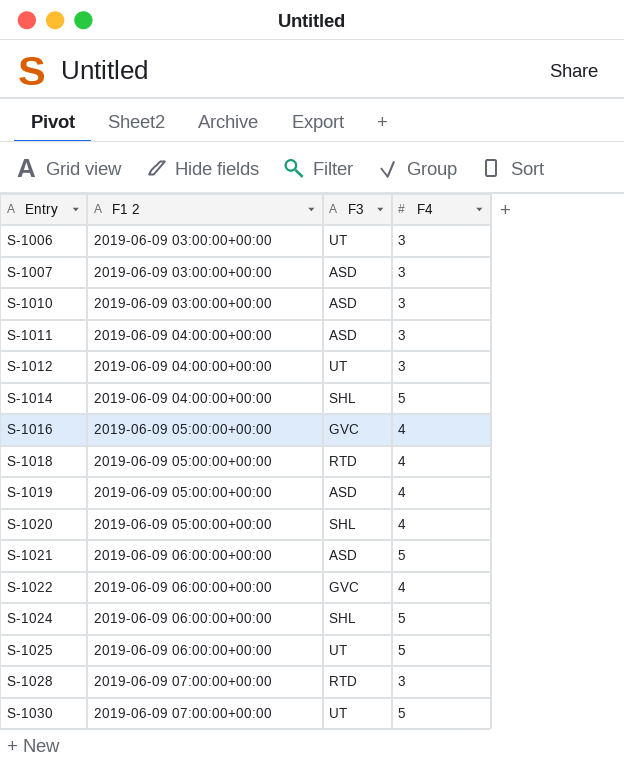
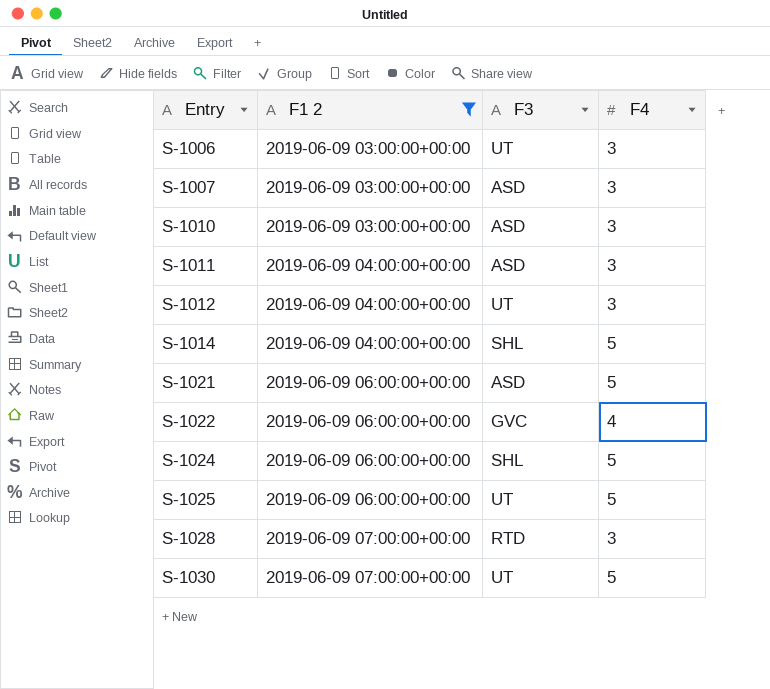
filter: none -> F1 2 != 2019-06-09 05:00:00+00:00

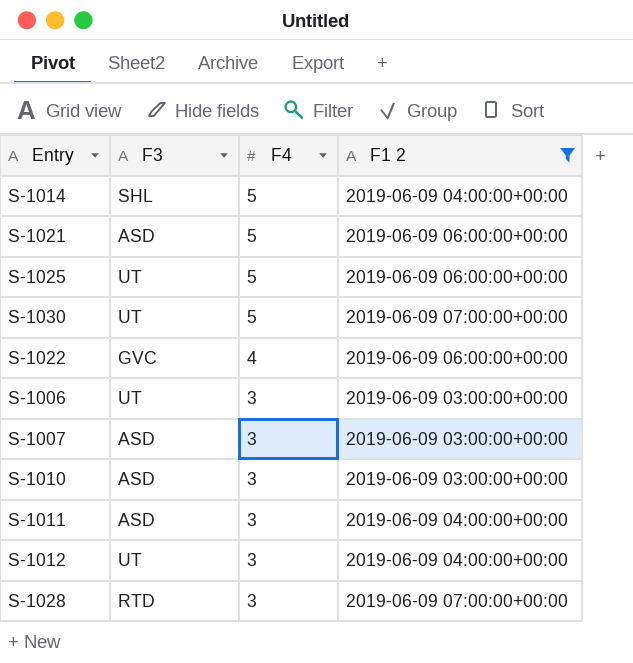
row order: Entry ascending -> F4 descending
column F1 2 | position: 2 -> 4
row S-1024: 2019-06-09 06:00:00+00:00 | SHL | 5 -> none

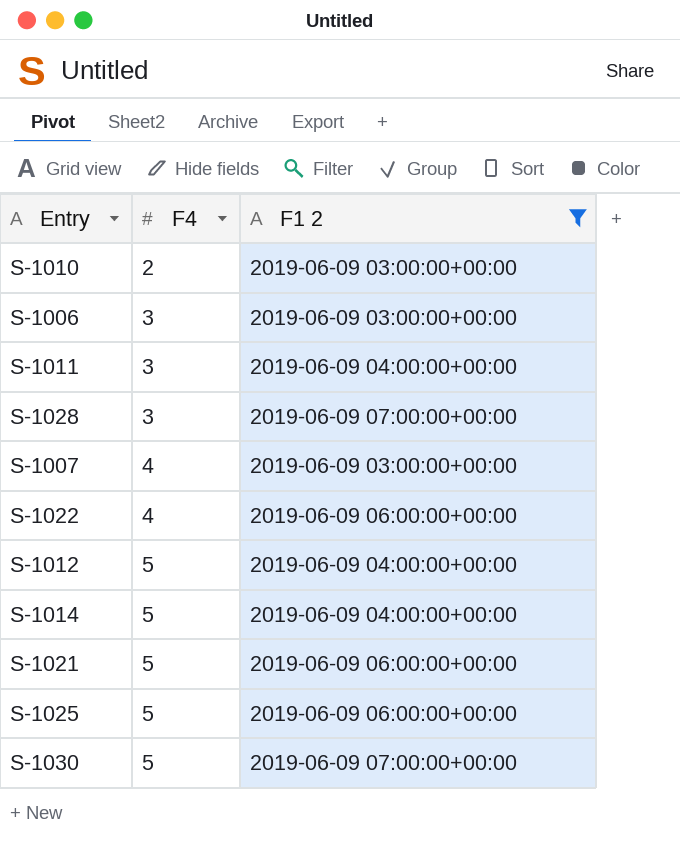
row order: F4 descending -> F4 ascending
column F3 | position: 2 -> none
S-1010 | F4: 3 -> 2
S-1007 | F4: 3 -> 4
S-1012 | F4: 3 -> 5

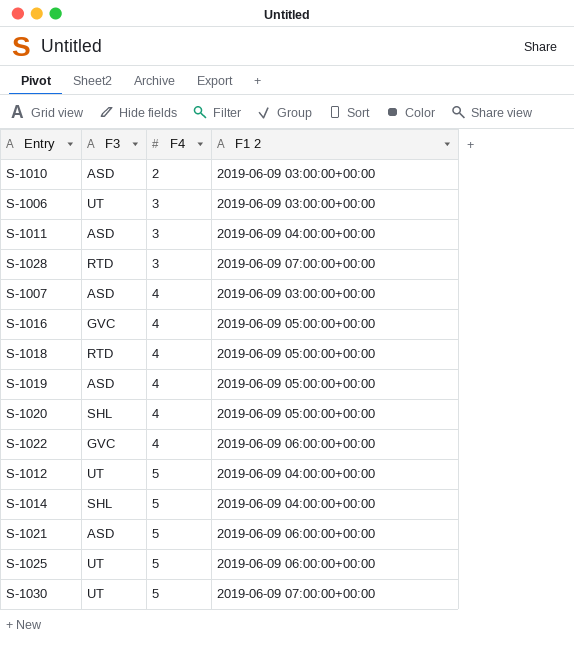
filter: F1 2 != 2019-06-09 05:00:00+00:00 -> none
column F3 | position: none -> 2

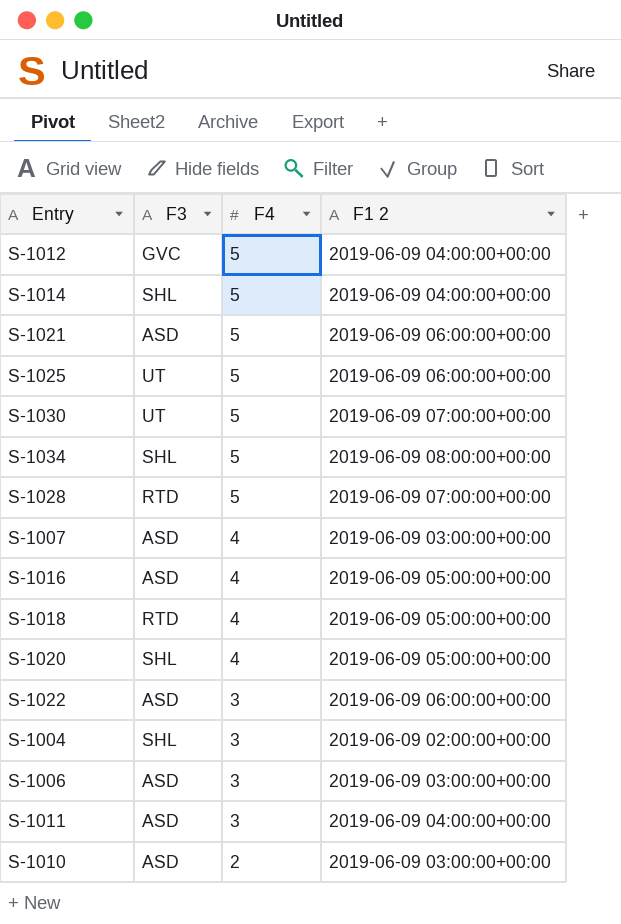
row order: F4 ascending -> F4 descending
row S-1019: ASD | 4 | 2019-06-09 05:00:00+00:00 -> none
S-1012 | F3: UT -> GVC
row S-1034: none -> SHL | 5 | 2019-06-09 08:00:00+00:00
S-1028 | F4: 3 -> 5
S-1016 | F3: GVC -> ASD
S-1022 | F3: GVC -> ASD
S-1022 | F4: 4 -> 3
row S-1004: none -> SHL | 3 | 2019-06-09 02:00:00+00:00
S-1006 | F3: UT -> ASD

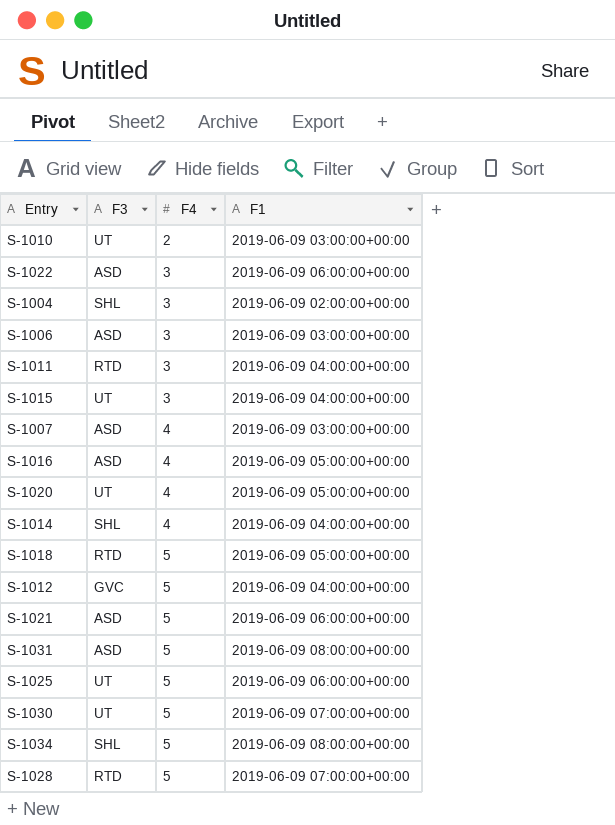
row order: F4 descending -> F4 ascending
column name: F1 2 -> F1
S-1010 | F3: ASD -> UT
S-1011 | F3: ASD -> RTD
row S-1015: none -> UT | 3 | 2019-06-09 04:00:00+00:00
S-1020 | F3: SHL -> UT
S-1014 | F4: 5 -> 4
S-1018 | F4: 4 -> 5
row S-1031: none -> ASD | 5 | 2019-06-09 08:00:00+00:00

